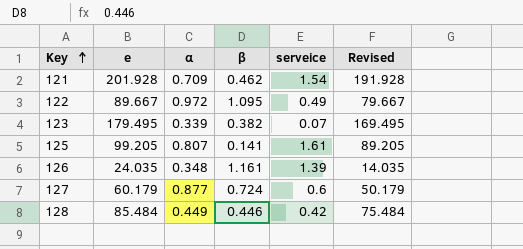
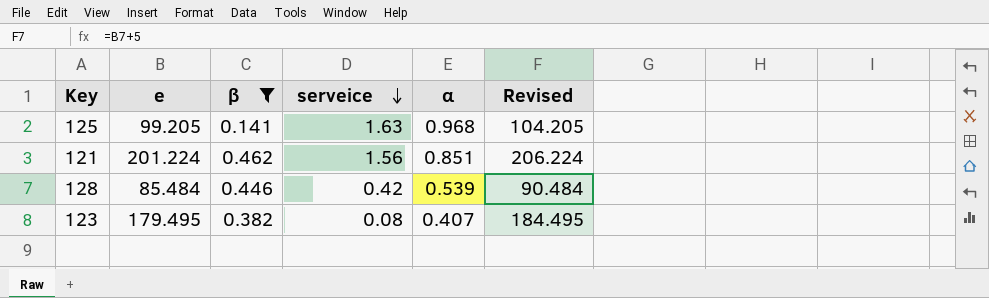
filter: none -> β <= 0.462
row order: Key ascending -> serveice descending
column α | position: 3 -> 5
column Revised | formula: [e] - 10 -> [e] + 5
125 | serveice: 1.61 -> 1.63
125 | α: 0.807 -> 0.968
121 | e: 201.928 -> 201.224
121 | serveice: 1.54 -> 1.56
121 | α: 0.709 -> 0.851
128 | α: 0.449 -> 0.539
123 | serveice: 0.07 -> 0.08
123 | α: 0.339 -> 0.407

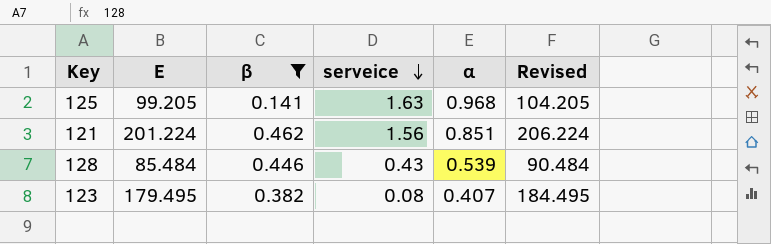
column name: e -> E
128 | serveice: 0.42 -> 0.43

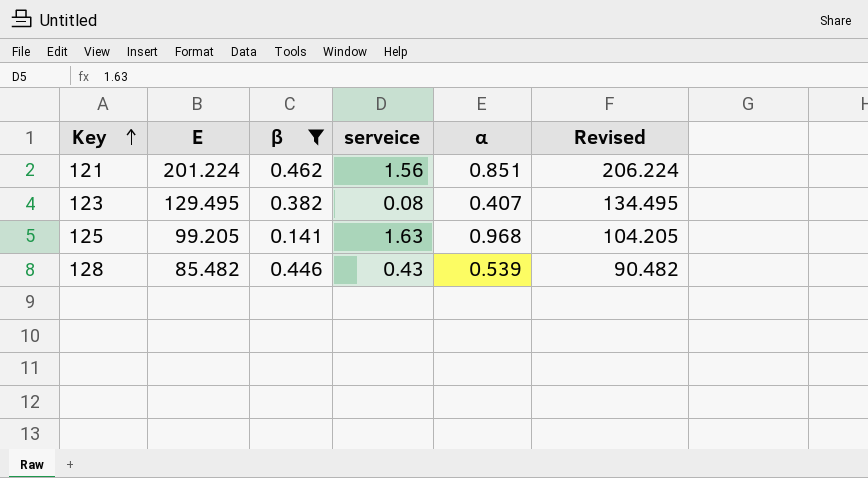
row order: serveice descending -> Key ascending
123 | E: 179.495 -> 129.495
123 | Revised: 184.495 -> 134.495
128 | E: 85.484 -> 85.482
128 | Revised: 90.484 -> 90.482

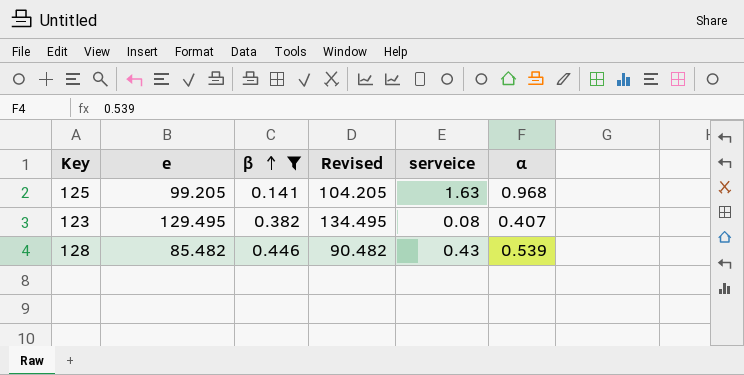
row order: Key ascending -> β ascending
column name: E -> e
column Revised | position: 6 -> 4
row 121: 201.224 | 0.462 | 1.56 | 0.851 | 206.224 -> none

